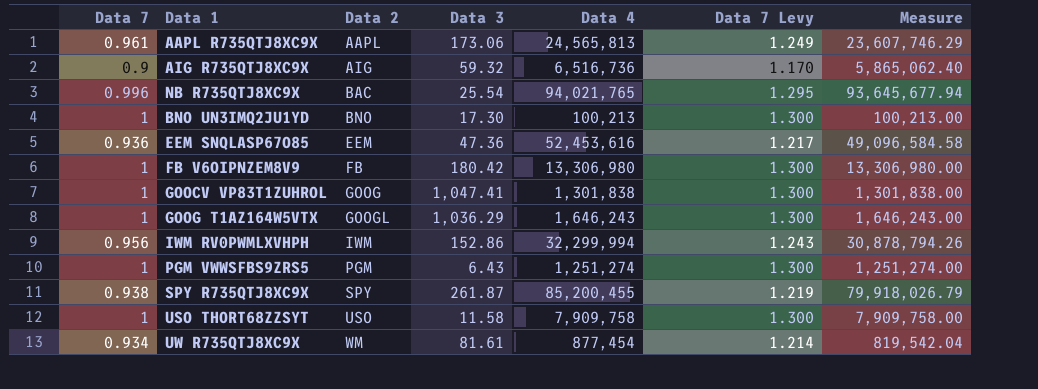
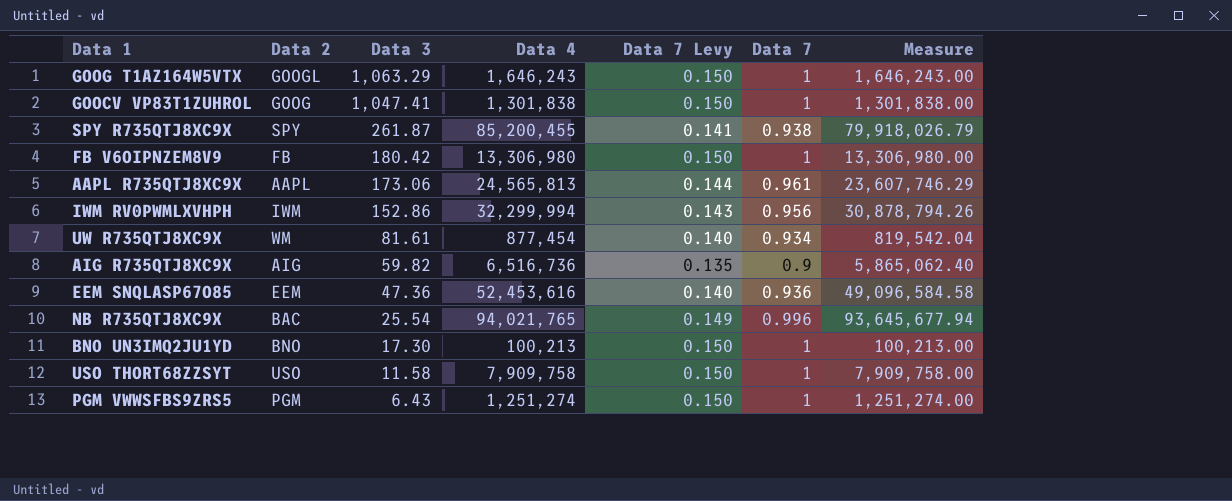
row order: Data 2 ascending -> Data 3 descending
column Data 7 Levy | formula: [Data 7] * 1.3 -> [Data 7] * 0.15
column Data 7 | position: 1 -> 6
GOOG T1AZ164W5VTX | Data 3: 1,036.29 -> 1,063.29
AIG R735QTJ8XC9X | Data 3: 59.32 -> 59.82

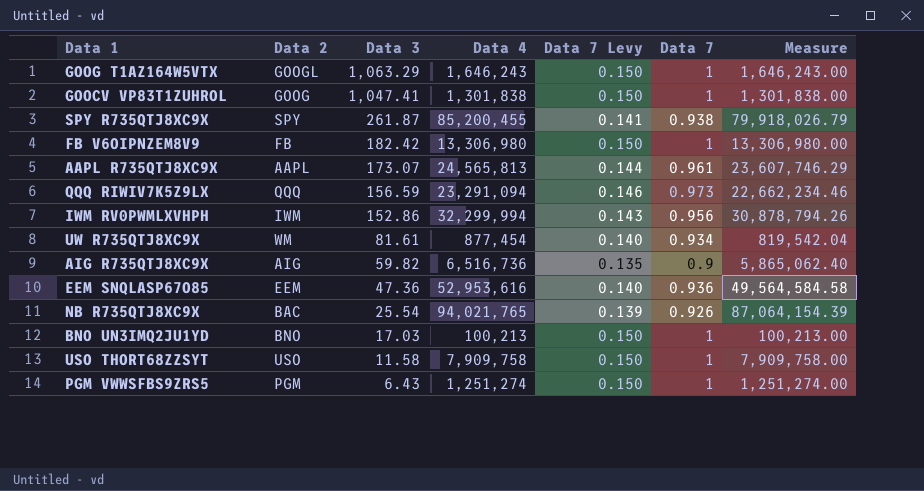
FB V6OIPNZEM8V9 | Data 3: 180.42 -> 182.42
AAPL R735QTJ8XC9X | Data 3: 173.06 -> 173.07
row QQQ RIWIV7K5Z9LX: none -> QQQ | 156.59 | 23,291,094 | 0.146 | 0.973 | 22,662,234.46
EEM SNQLASP67O85 | Data 4: 52,453,616 -> 52,953,616
EEM SNQLASP67O85 | Measure: 49,096,584.58 -> 49,564,584.58
NB R735QTJ8XC9X | Data 7 Levy: 0.149 -> 0.139
NB R735QTJ8XC9X | Data 7: 0.996 -> 0.926
NB R735QTJ8XC9X | Measure: 93,645,677.94 -> 87,064,154.39
BNO UN3IMQ2JU1YD | Data 3: 17.30 -> 17.03

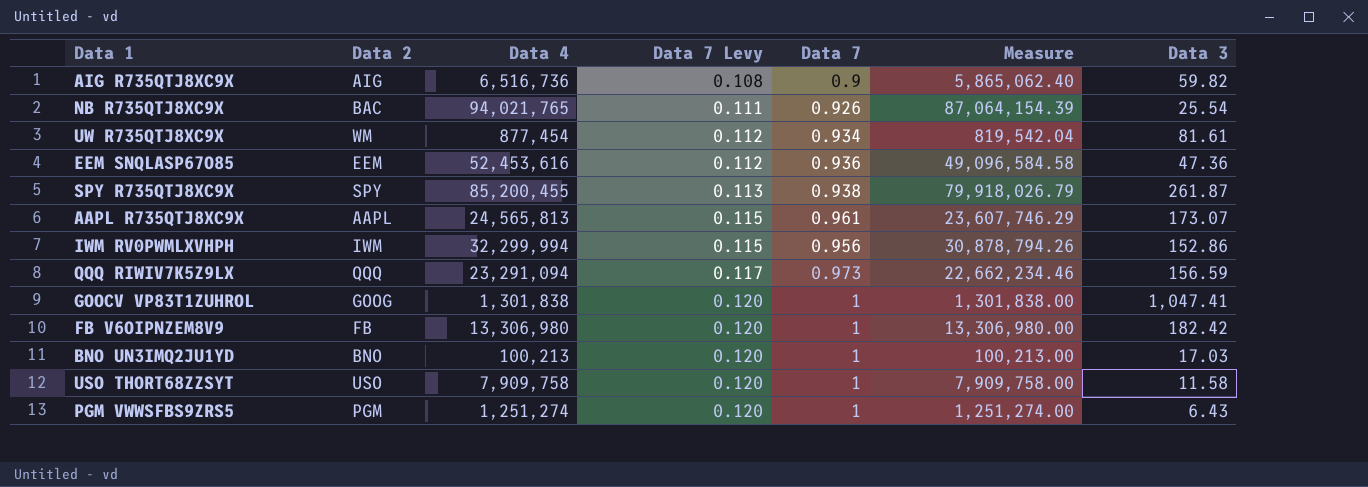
row order: Data 3 descending -> Data 7 Levy ascending
column Data 7 Levy | formula: [Data 7] * 0.15 -> [Data 7] * 0.12
column Data 3 | position: 3 -> 7
row GOOG T1AZ164W5VTX: GOOGL | 1,063.29 | 1,646,243 | 0.150 | 1 | 1,646,243.00 -> none
EEM SNQLASP67O85 | Data 4: 52,953,616 -> 52,453,616
EEM SNQLASP67O85 | Measure: 49,564,584.58 -> 49,096,584.58

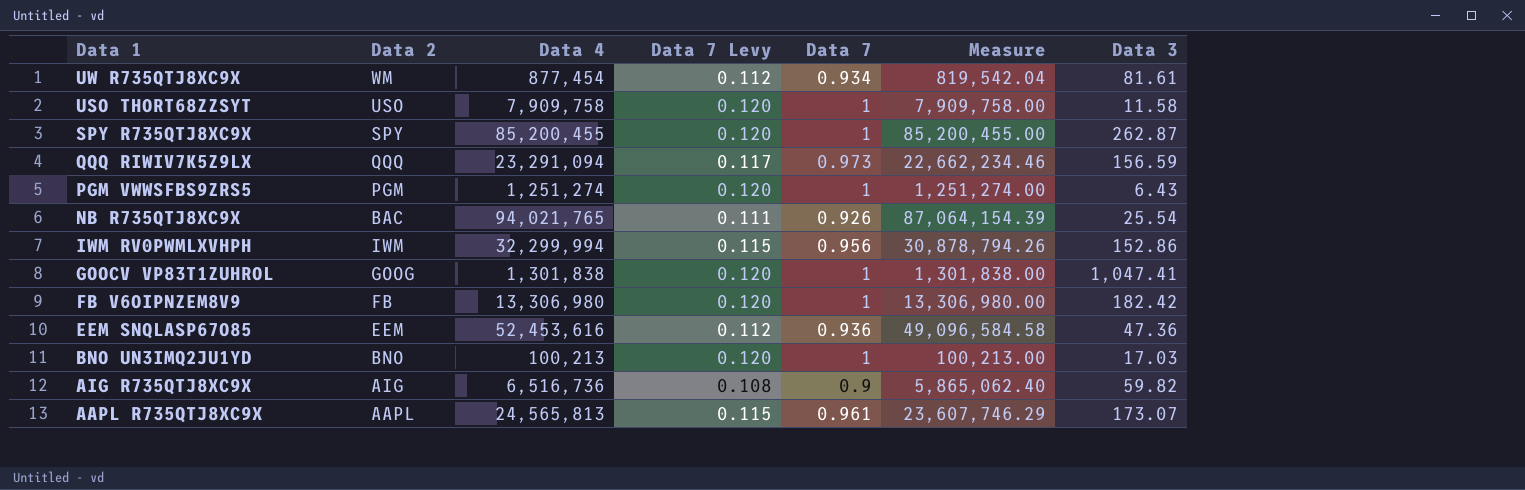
row order: Data 7 Levy ascending -> Data 1 descending
SPY R735QTJ8XC9X | Data 7 Levy: 0.113 -> 0.120
SPY R735QTJ8XC9X | Data 7: 0.938 -> 1
SPY R735QTJ8XC9X | Measure: 79,918,026.79 -> 85,200,455.00
SPY R735QTJ8XC9X | Data 3: 261.87 -> 262.87

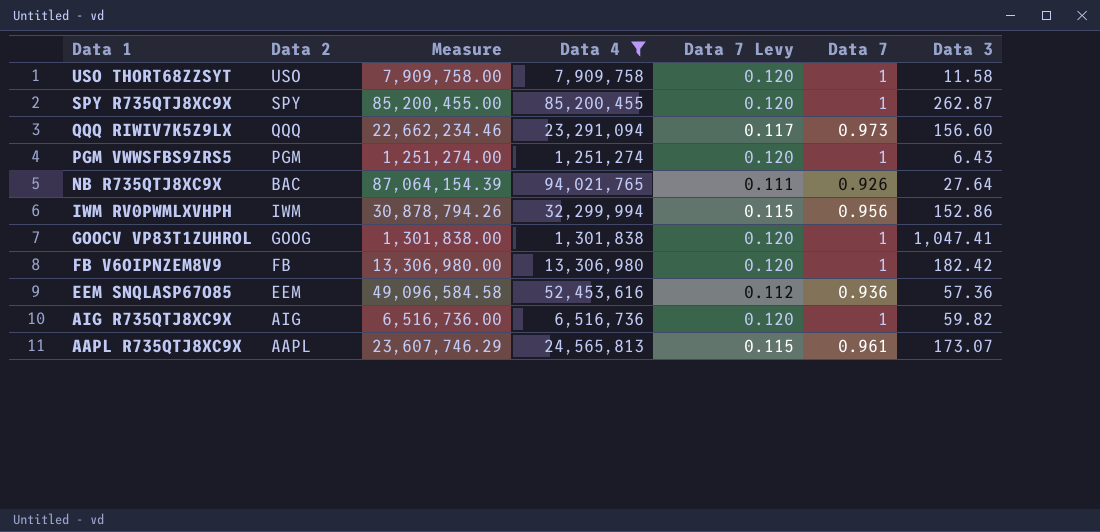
filter: none -> Data 4 >= 1,251,274
column Measure | position: 6 -> 3
QQQ RIWIV7K5Z9LX | Data 3: 156.59 -> 156.60
NB R735QTJ8XC9X | Data 3: 25.54 -> 27.64
EEM SNQLASP67O85 | Data 3: 47.36 -> 57.36
AIG R735QTJ8XC9X | Measure: 5,865,062.40 -> 6,516,736.00
AIG R735QTJ8XC9X | Data 7 Levy: 0.108 -> 0.120
AIG R735QTJ8XC9X | Data 7: 0.9 -> 1

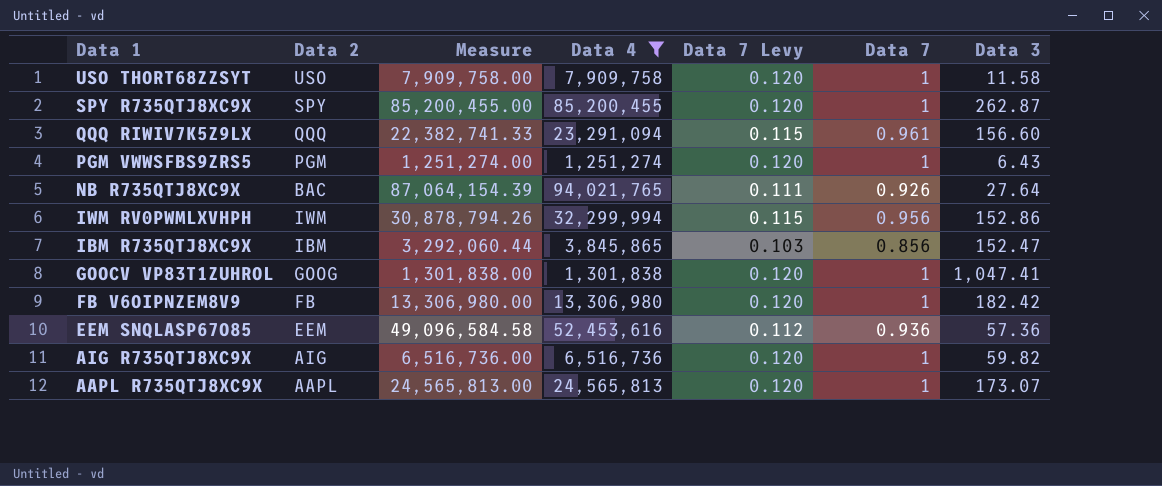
QQQ RIWIV7K5Z9LX | Measure: 22,662,234.46 -> 22,382,741.33
QQQ RIWIV7K5Z9LX | Data 7 Levy: 0.117 -> 0.115
QQQ RIWIV7K5Z9LX | Data 7: 0.973 -> 0.961
row IBM R735QTJ8XC9X: none -> IBM | 3,292,060.44 | 3,845,865 | 0.103 | 0.856 | 152.47
AAPL R735QTJ8XC9X | Measure: 23,607,746.29 -> 24,565,813.00
AAPL R735QTJ8XC9X | Data 7 Levy: 0.115 -> 0.120
AAPL R735QTJ8XC9X | Data 7: 0.961 -> 1

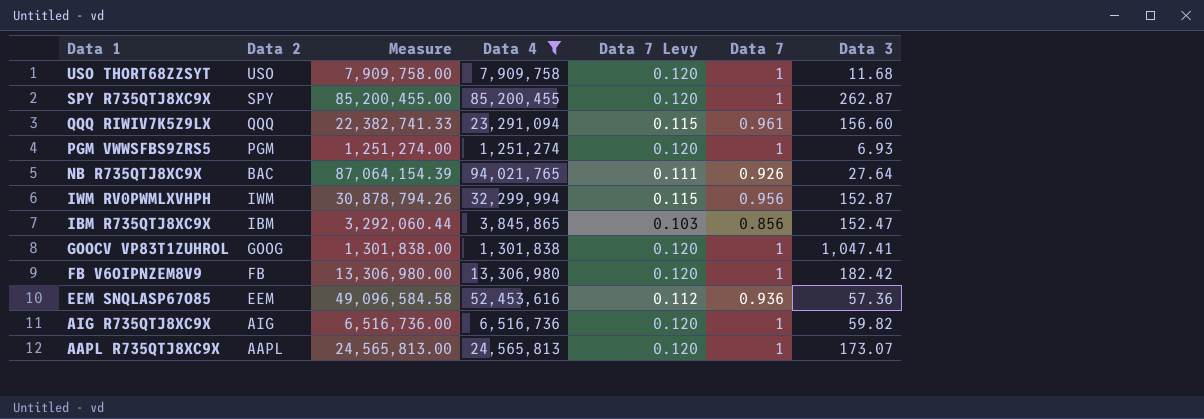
USO THORT68ZZSYT | Data 3: 11.58 -> 11.68
PGM VWWSFBS9ZRS5 | Data 3: 6.43 -> 6.93
IWM RV0PWMLXVHPH | Data 3: 152.86 -> 152.87

